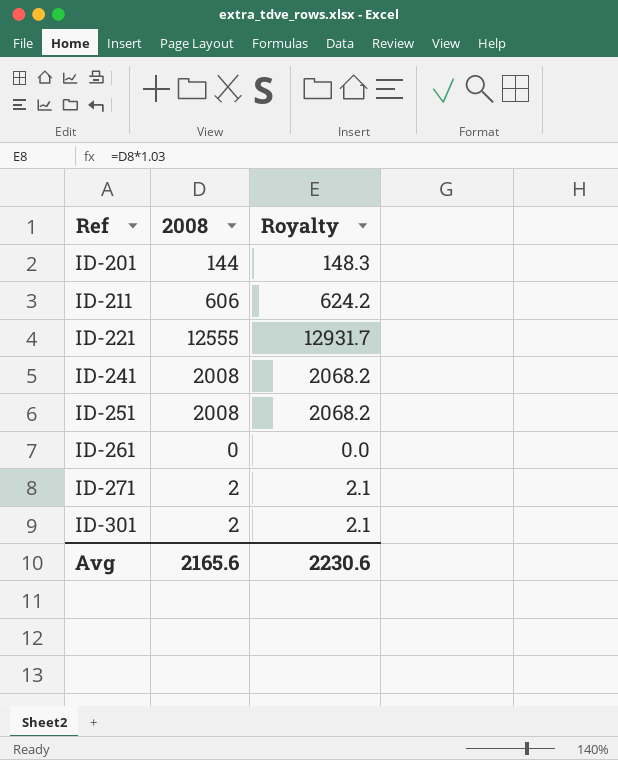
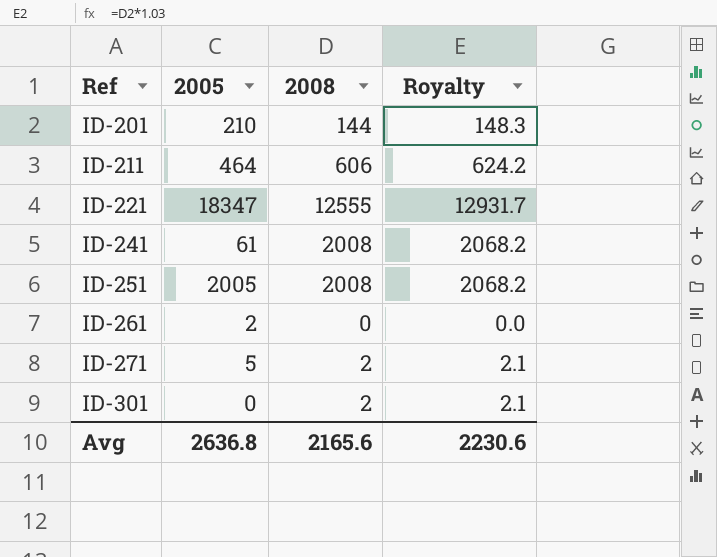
column 2005 | position: none -> 2

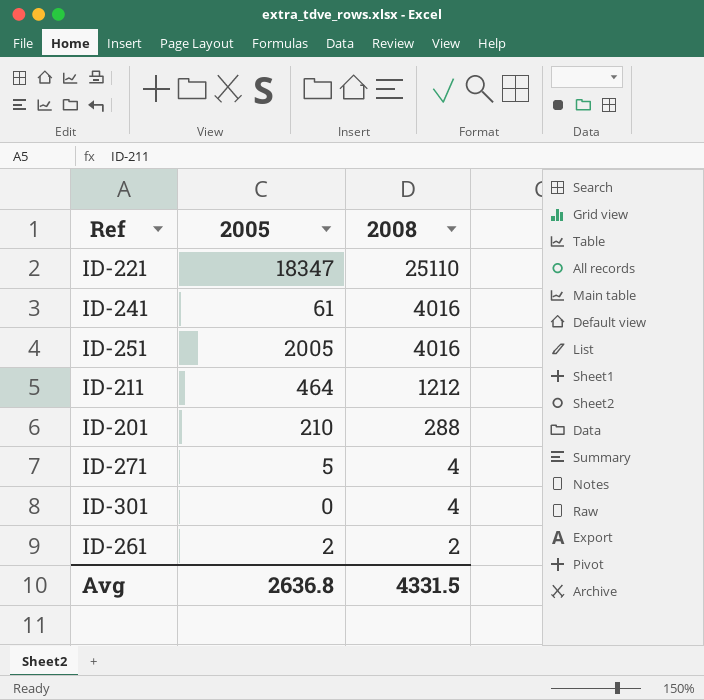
row order: Ref ascending -> 2008 descending
column Royalty | formula: [2008] * 1.03 -> none
ID-221 | 2008: 12555 -> 25110
ID-241 | 2008: 2008 -> 4016
ID-251 | 2008: 2008 -> 4016
ID-211 | 2008: 606 -> 1212
ID-201 | 2008: 144 -> 288
ID-271 | 2008: 2 -> 4
ID-301 | 2008: 2 -> 4
ID-261 | 2008: 0 -> 2
Avg | 2008: 2165.6 -> 4331.5

